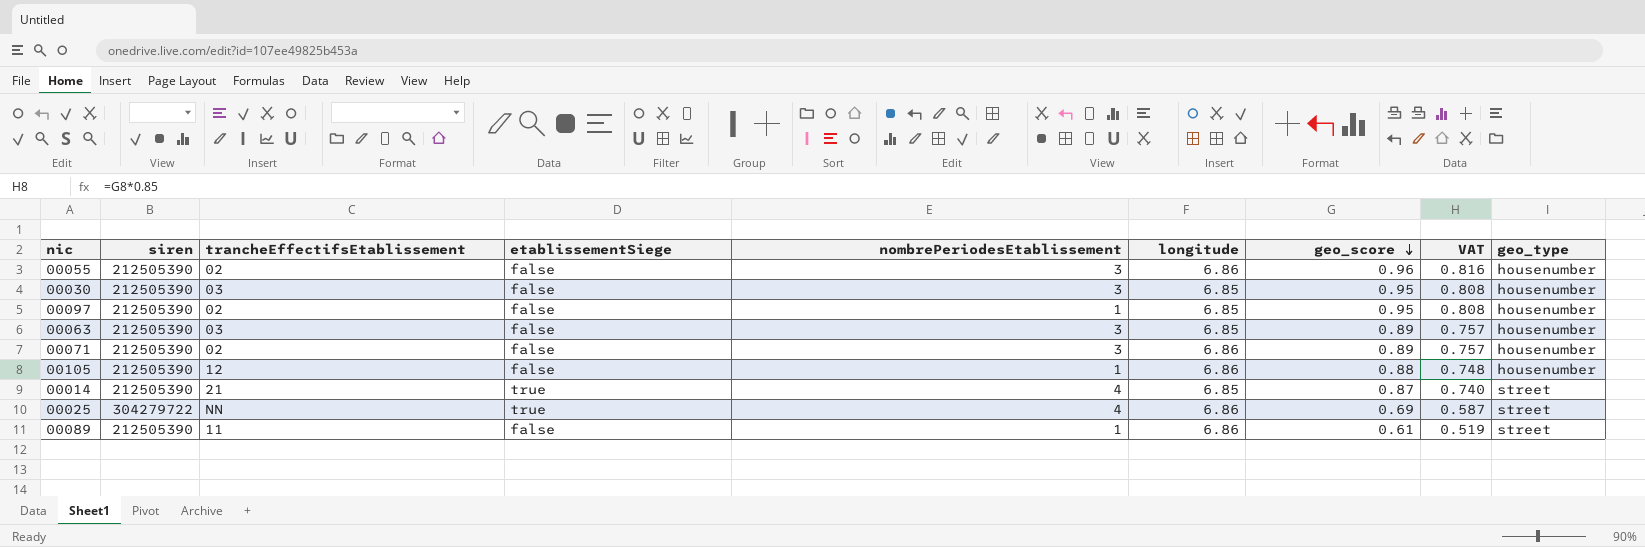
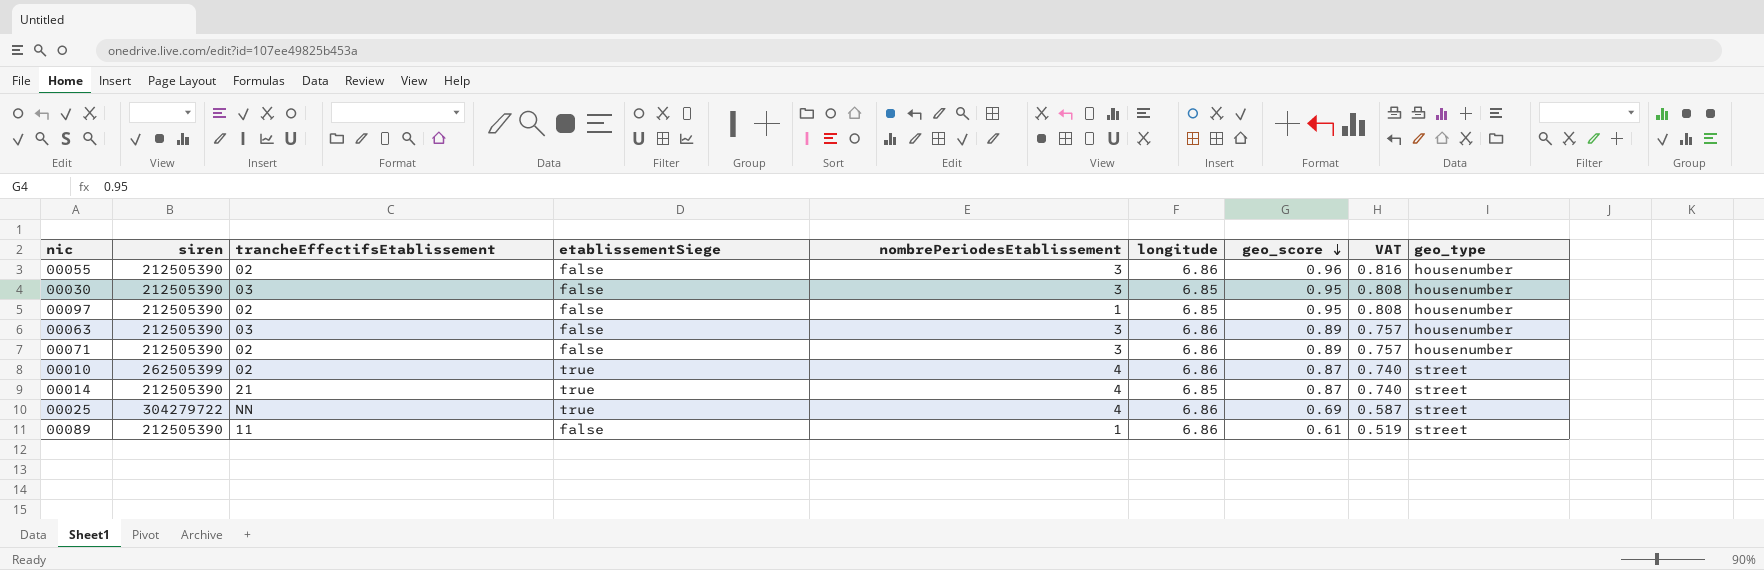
row 00105: 212505390 | 12 | false | 1 | 6.86 | 0.88 | 0.748 | housenumber -> none
00063 | longitude: 6.85 -> 6.86
row 00010: none -> 262505399 | 02 | true | 4 | 6.86 | 0.87 | 0.740 | street

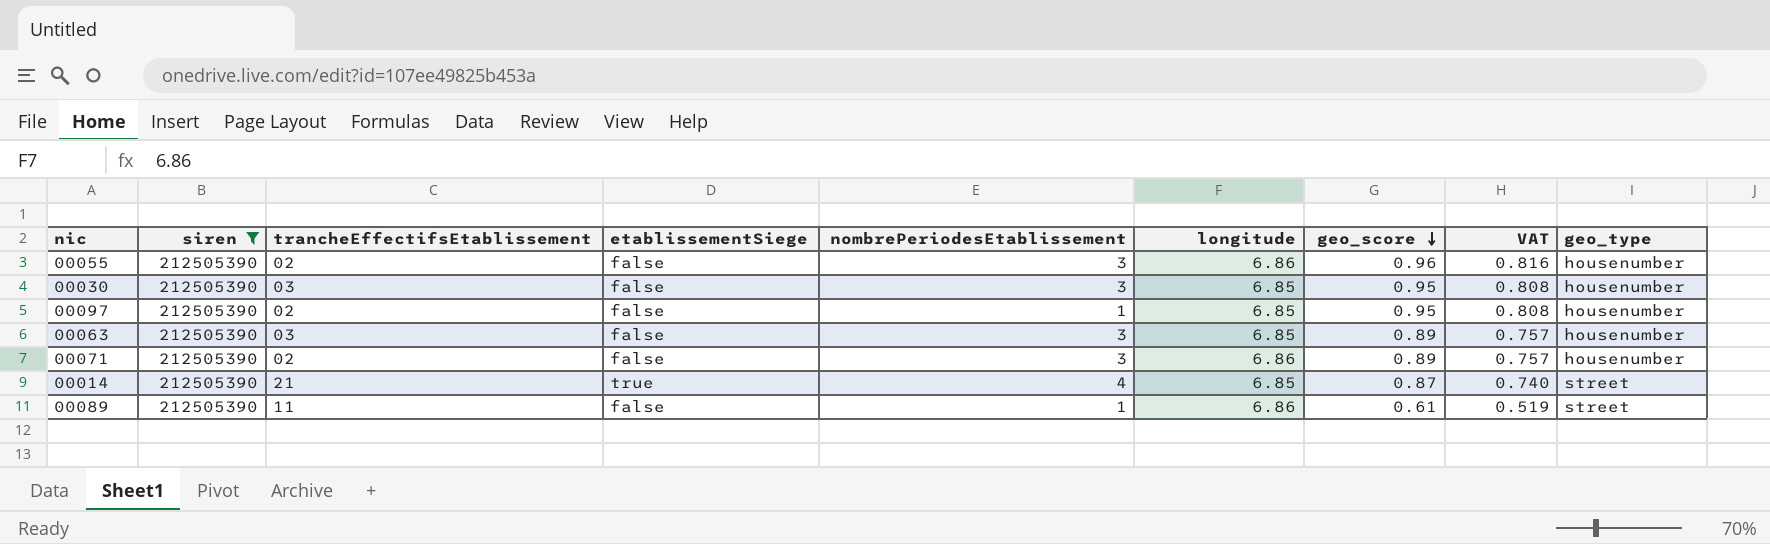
filter: none -> siren = 212505390
00063 | longitude: 6.86 -> 6.85

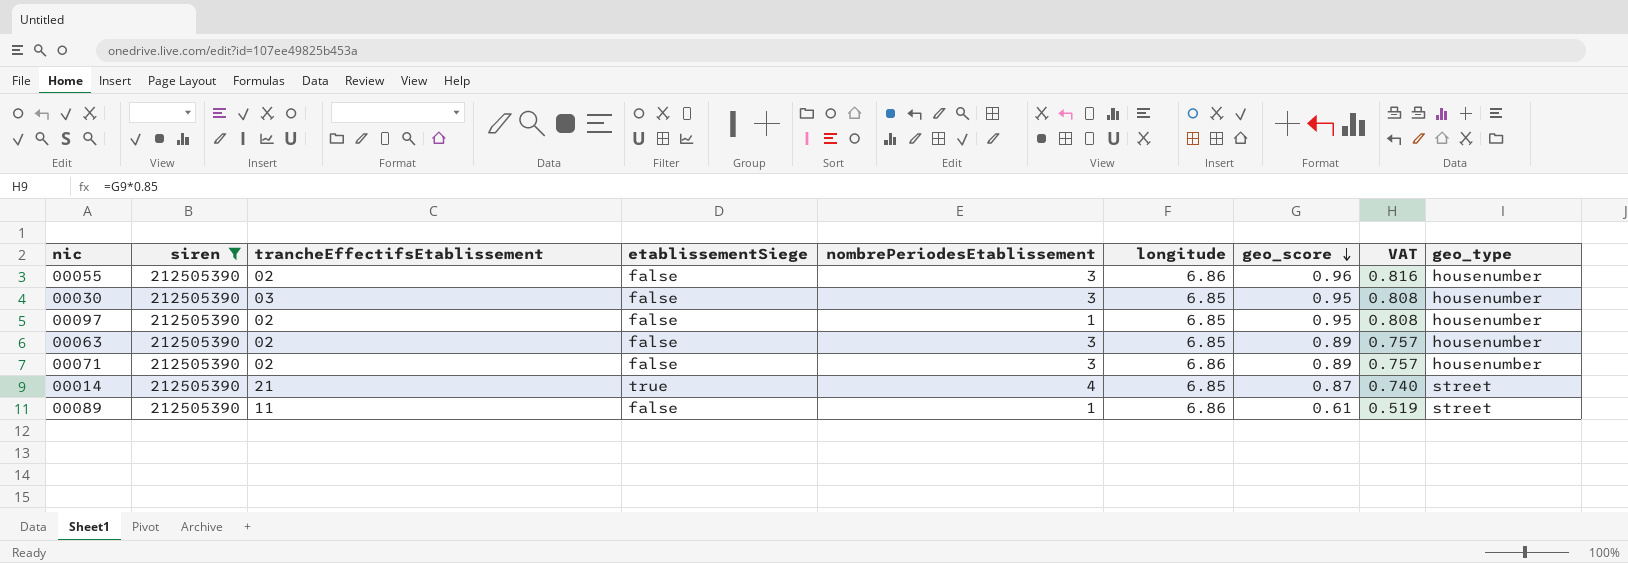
00063 | trancheEffectifsEtablissement: 03 -> 02

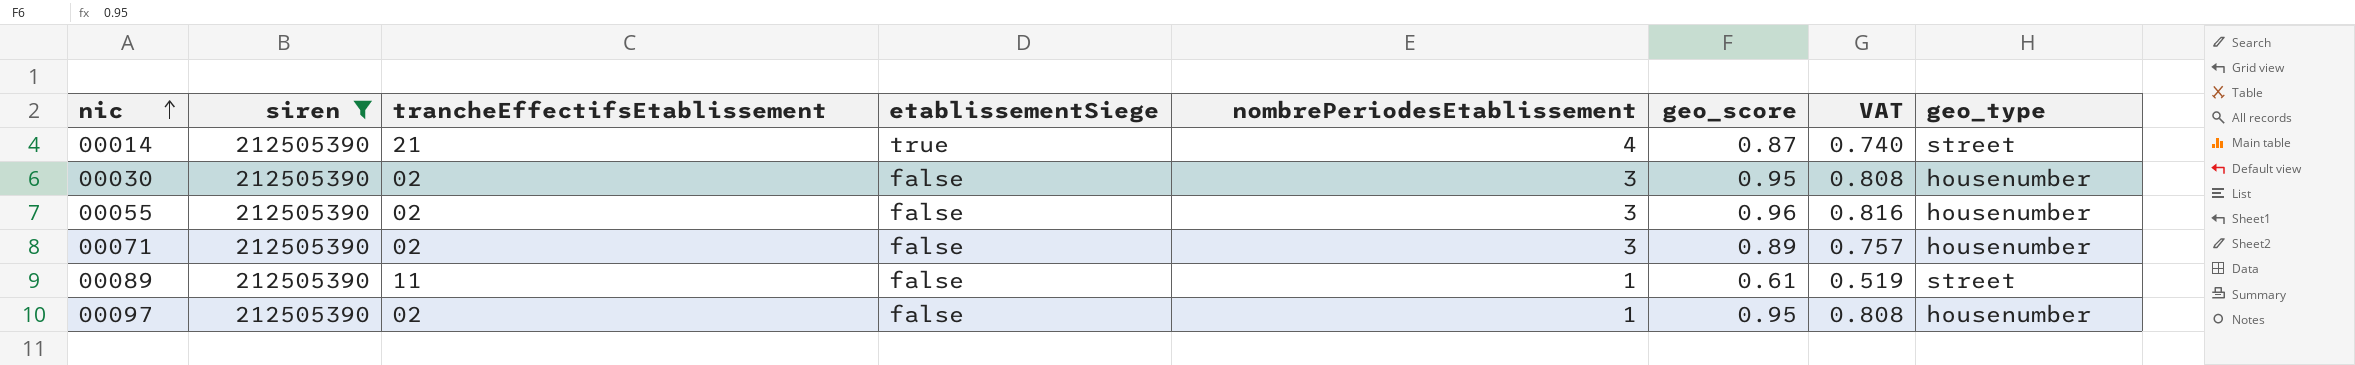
row order: geo_score descending -> nic ascending
column longitude | position: 6 -> none
row 00063: 212505390 | 02 | false | 3 | 6.85 | 0.89 | 0.757 | housenumber -> none
00030 | trancheEffectifsEtablissement: 03 -> 02

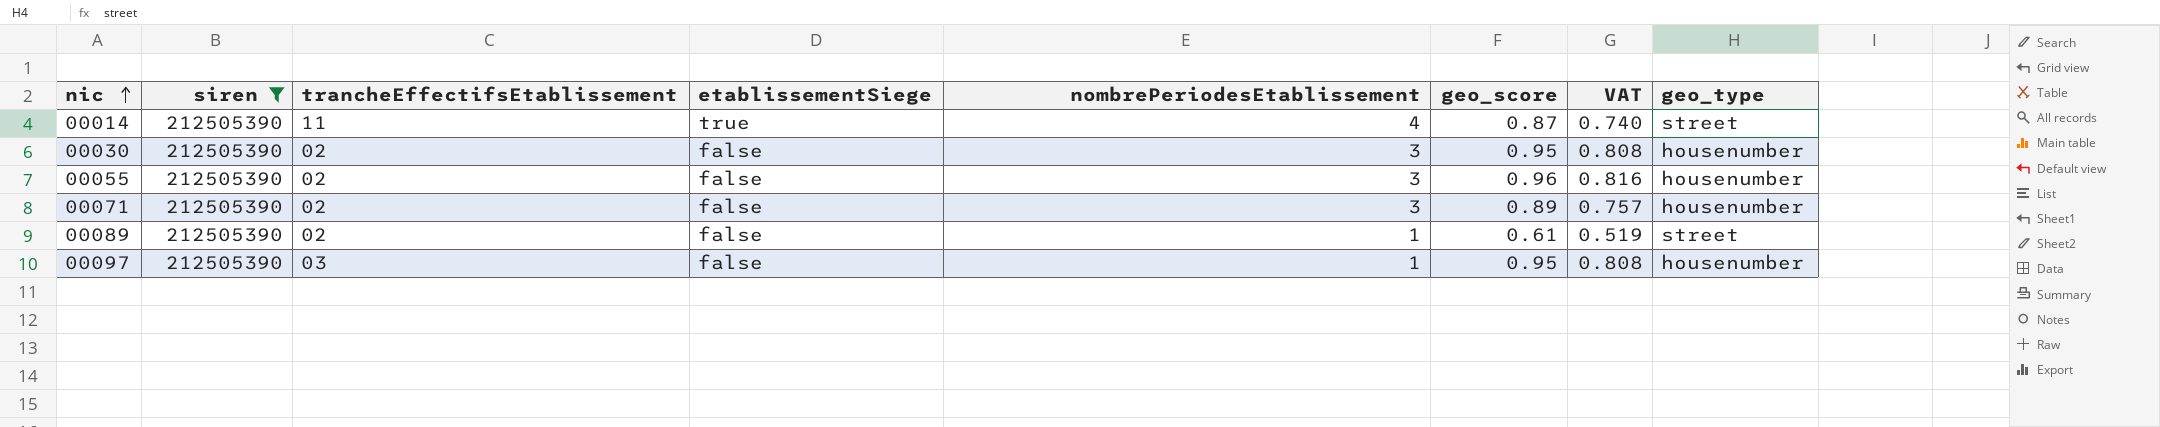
00014 | trancheEffectifsEtablissement: 21 -> 11
00089 | trancheEffectifsEtablissement: 11 -> 02
00097 | trancheEffectifsEtablissement: 02 -> 03

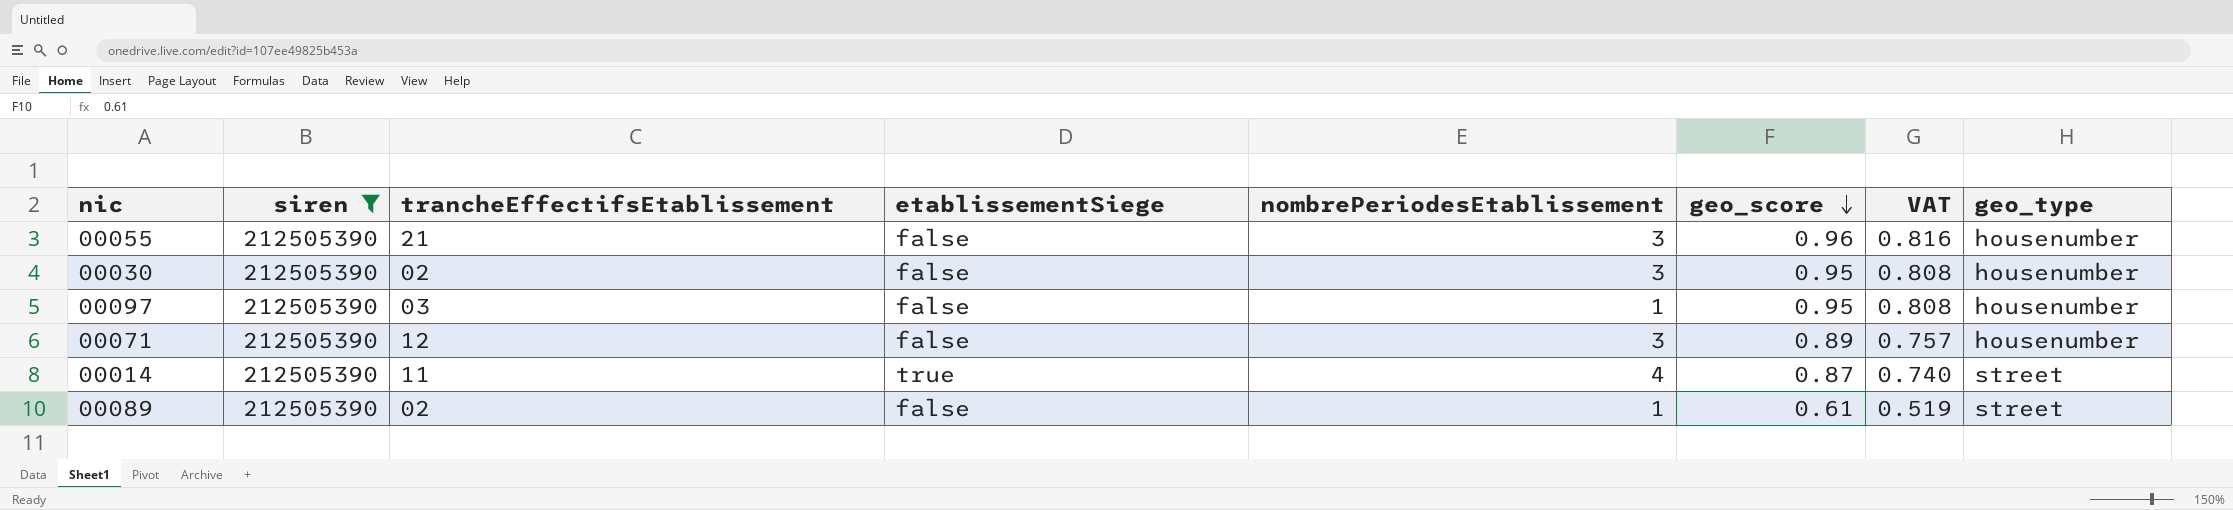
row order: nic ascending -> geo_score descending
00055 | trancheEffectifsEtablissement: 02 -> 21
00071 | trancheEffectifsEtablissement: 02 -> 12

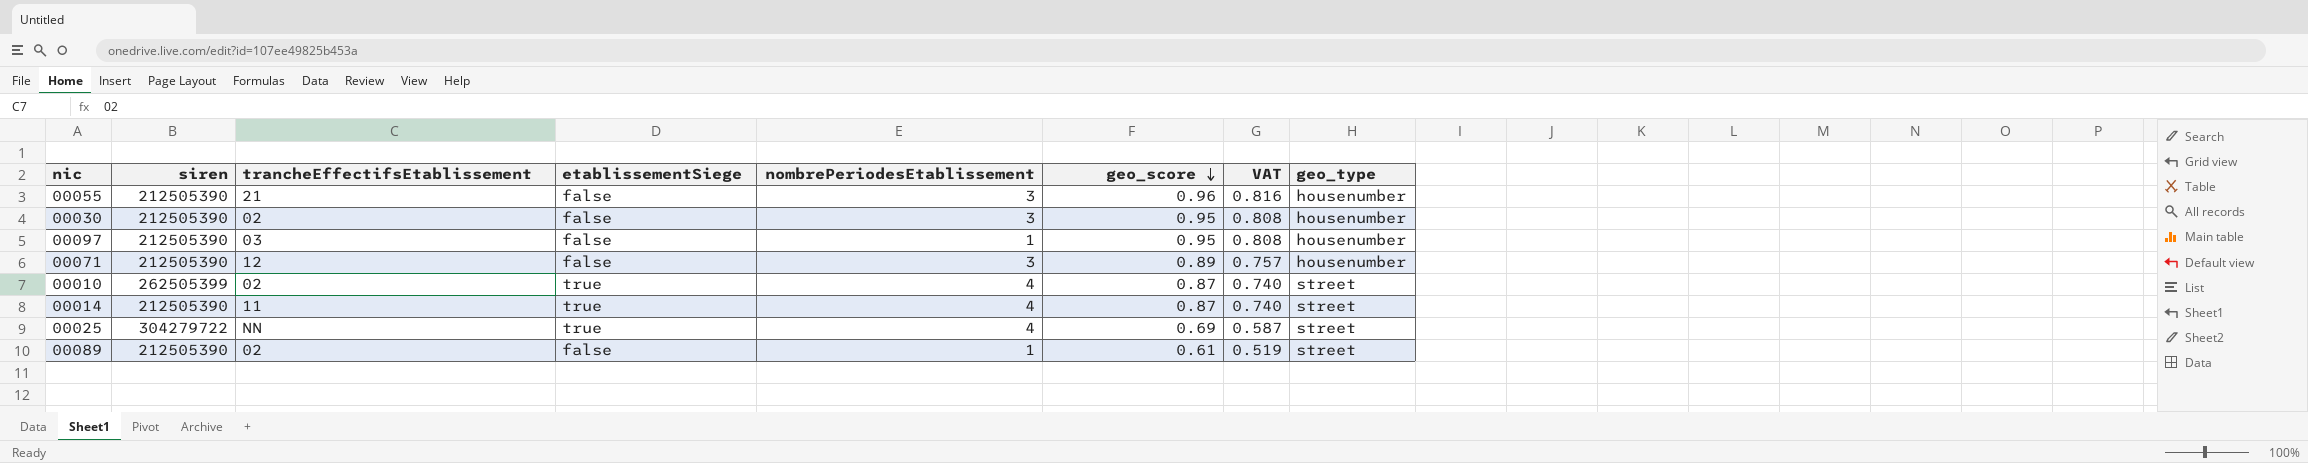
filter: siren = 212505390 -> none

